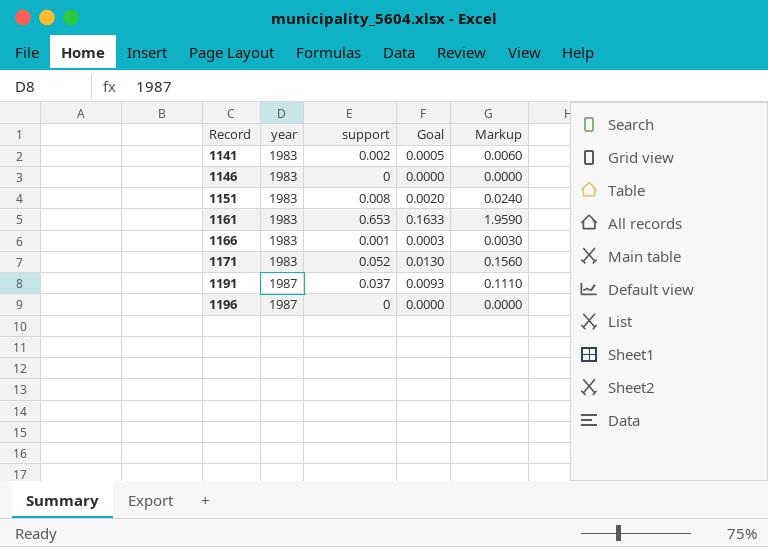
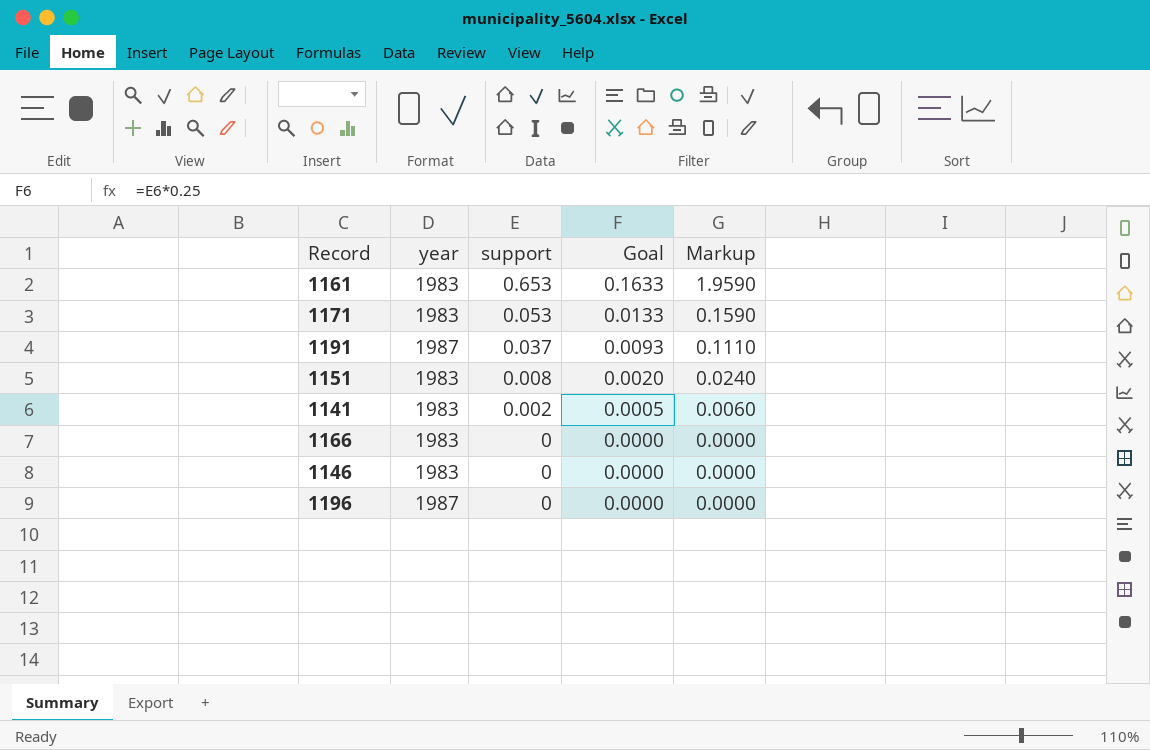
row order: Record ascending -> support descending
1171 | support: 0.052 -> 0.053
1171 | Goal: 0.0130 -> 0.0133
1171 | Markup: 0.1560 -> 0.1590
1166 | support: 0.001 -> 0
1166 | Goal: 0.0003 -> 0.0000
1166 | Markup: 0.0030 -> 0.0000

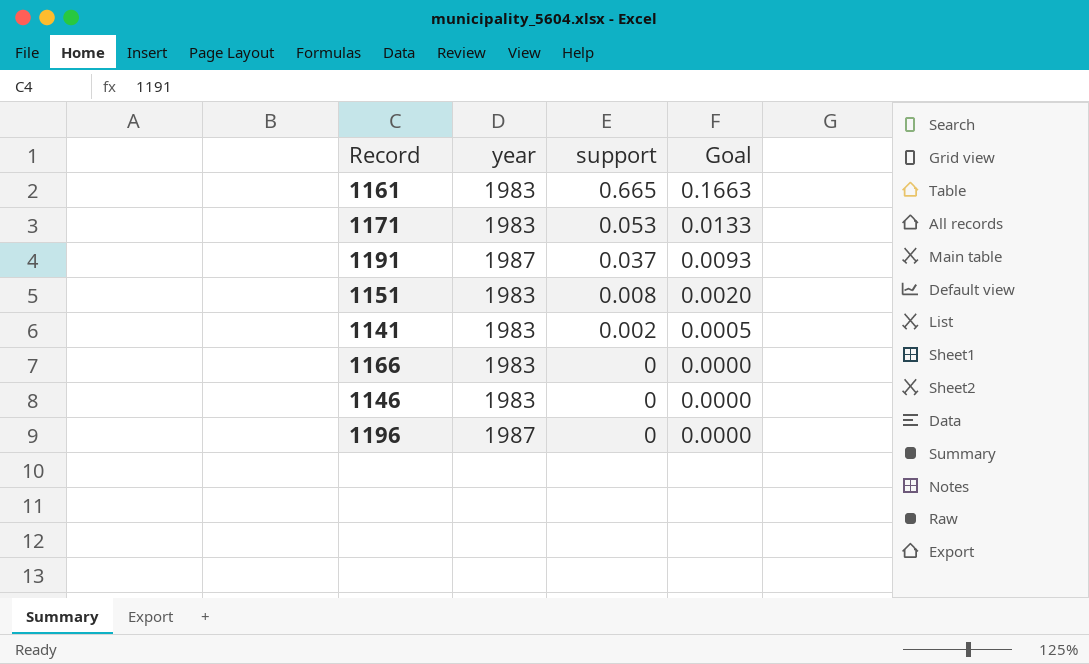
column Markup | formula: [support] * 3 -> none
1161 | support: 0.653 -> 0.665
1161 | Goal: 0.1633 -> 0.1663

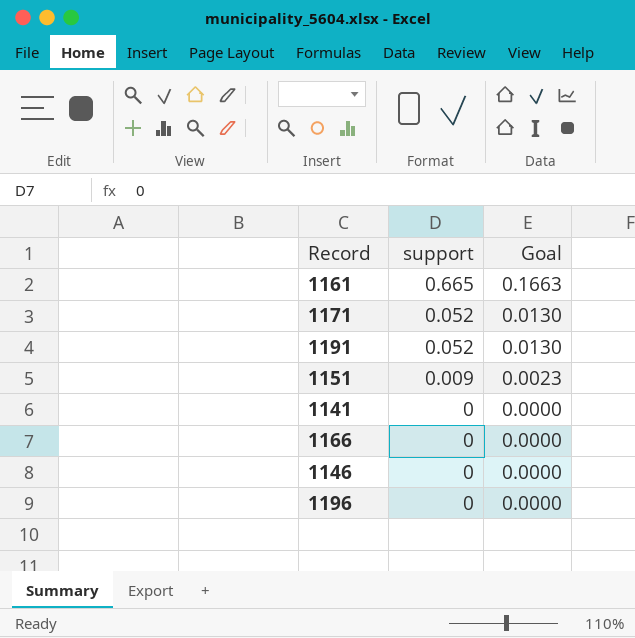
column year | position: 2 -> none
1171 | support: 0.053 -> 0.052
1171 | Goal: 0.0133 -> 0.0130
1191 | support: 0.037 -> 0.052
1191 | Goal: 0.0093 -> 0.0130
1151 | support: 0.008 -> 0.009
1151 | Goal: 0.0020 -> 0.0023
1141 | support: 0.002 -> 0
1141 | Goal: 0.0005 -> 0.0000

